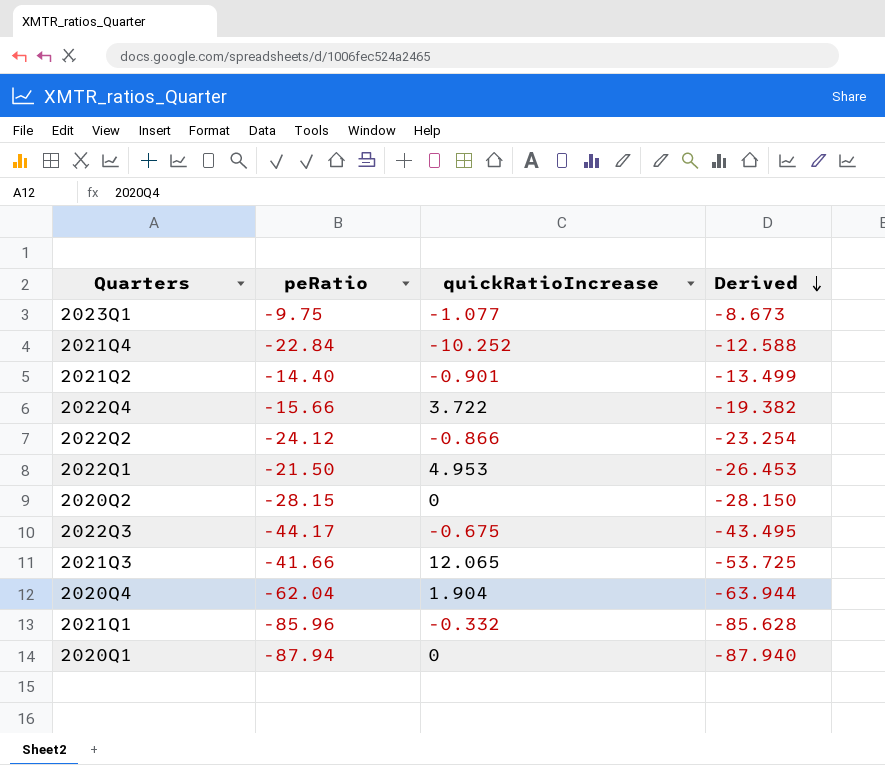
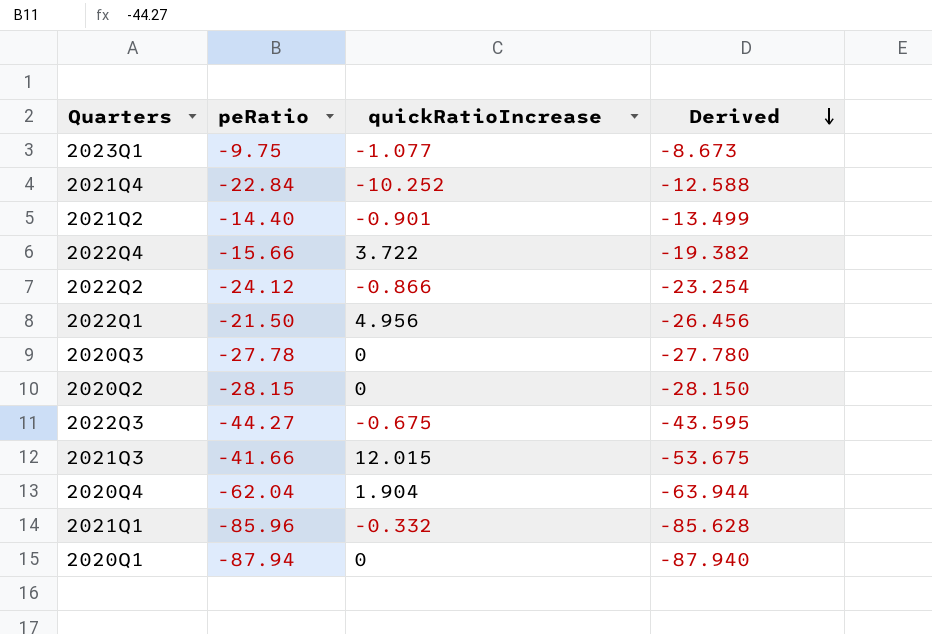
2022Q1 | quickRatioIncrease: 4.953 -> 4.956
2022Q1 | Derived: -26.453 -> -26.456
row 2020Q3: none -> -27.78 | 0 | -27.780
2022Q3 | peRatio: -44.17 -> -44.27
2022Q3 | Derived: -43.495 -> -43.595
2021Q3 | quickRatioIncrease: 12.065 -> 12.015
2021Q3 | Derived: -53.725 -> -53.675

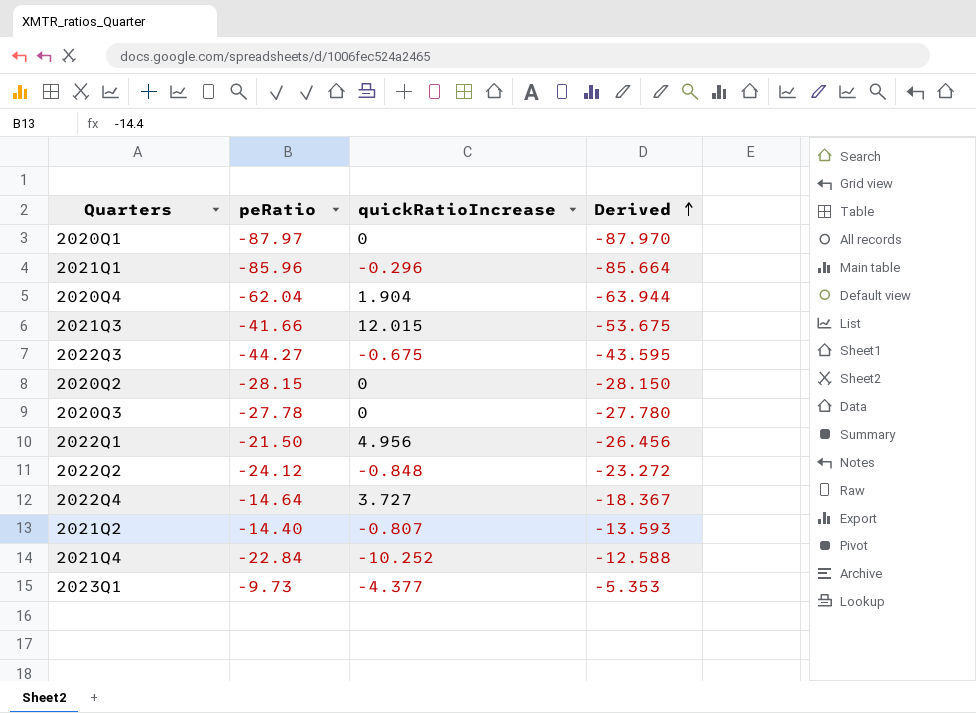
row order: Derived descending -> Derived ascending
2020Q1 | peRatio: -87.94 -> -87.97
2020Q1 | Derived: -87.940 -> -87.970
2021Q1 | quickRatioIncrease: -0.332 -> -0.296
2021Q1 | Derived: -85.628 -> -85.664
2022Q2 | quickRatioIncrease: -0.866 -> -0.848
2022Q2 | Derived: -23.254 -> -23.272
2022Q4 | peRatio: -15.66 -> -14.64
2022Q4 | quickRatioIncrease: 3.722 -> 3.727
2022Q4 | Derived: -19.382 -> -18.367
2021Q2 | quickRatioIncrease: -0.901 -> -0.807
2021Q2 | Derived: -13.499 -> -13.593
2023Q1 | peRatio: -9.75 -> -9.73
2023Q1 | quickRatioIncrease: -1.077 -> -4.377
2023Q1 | Derived: -8.673 -> -5.353

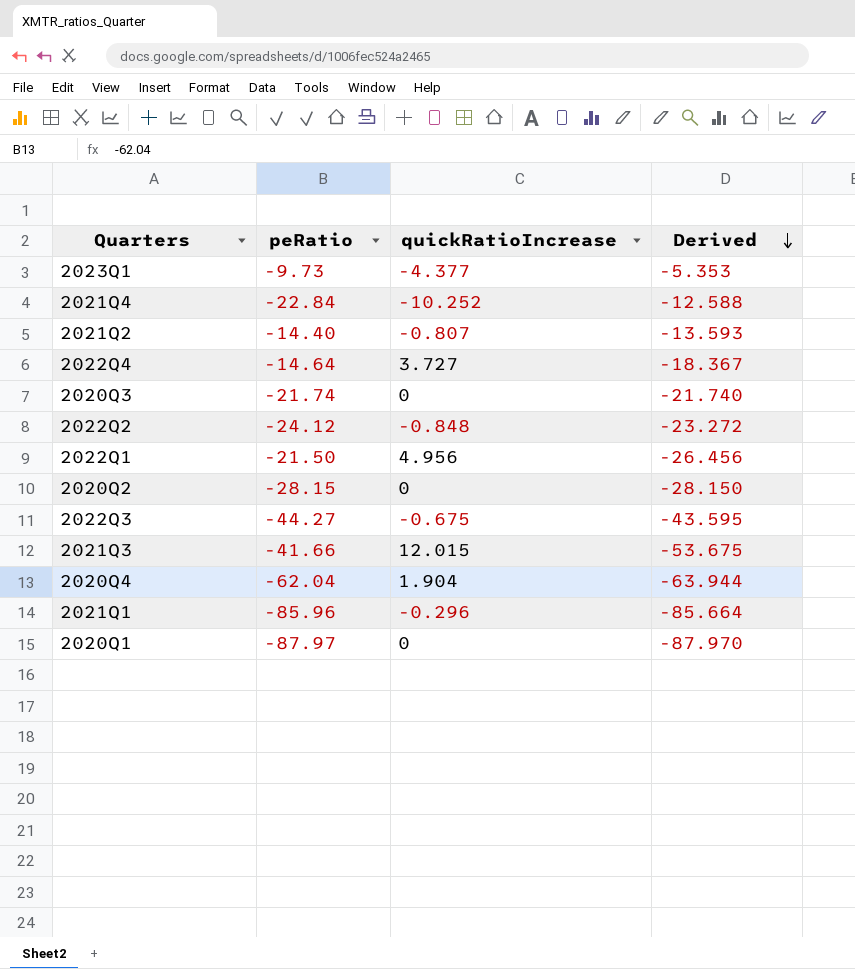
row order: Derived ascending -> Derived descending
2020Q3 | peRatio: -27.78 -> -21.74
2020Q3 | Derived: -27.780 -> -21.740

